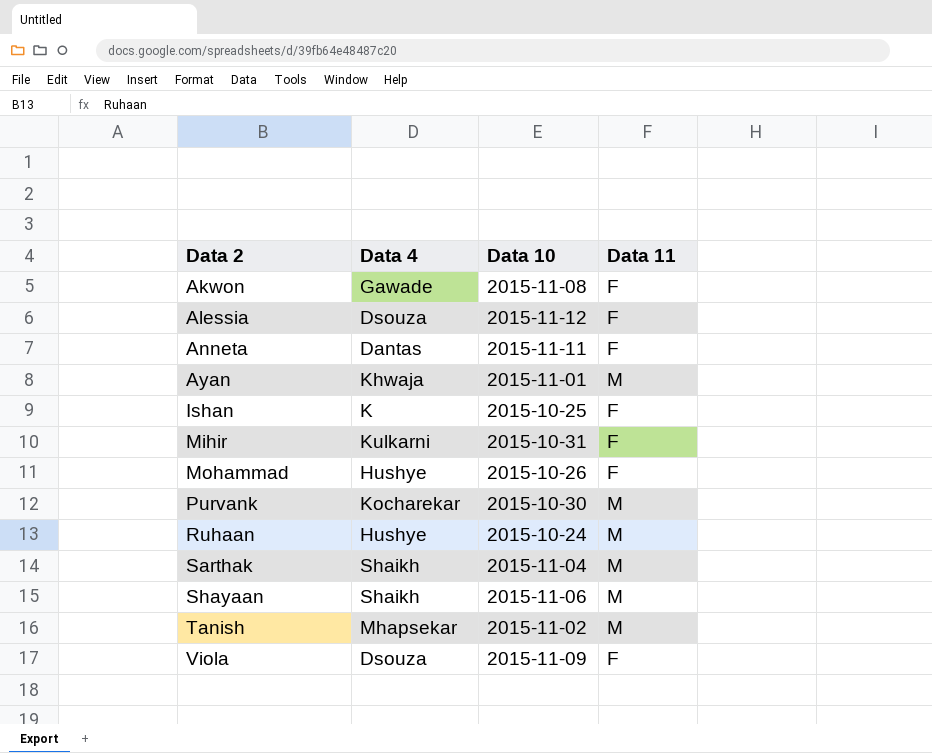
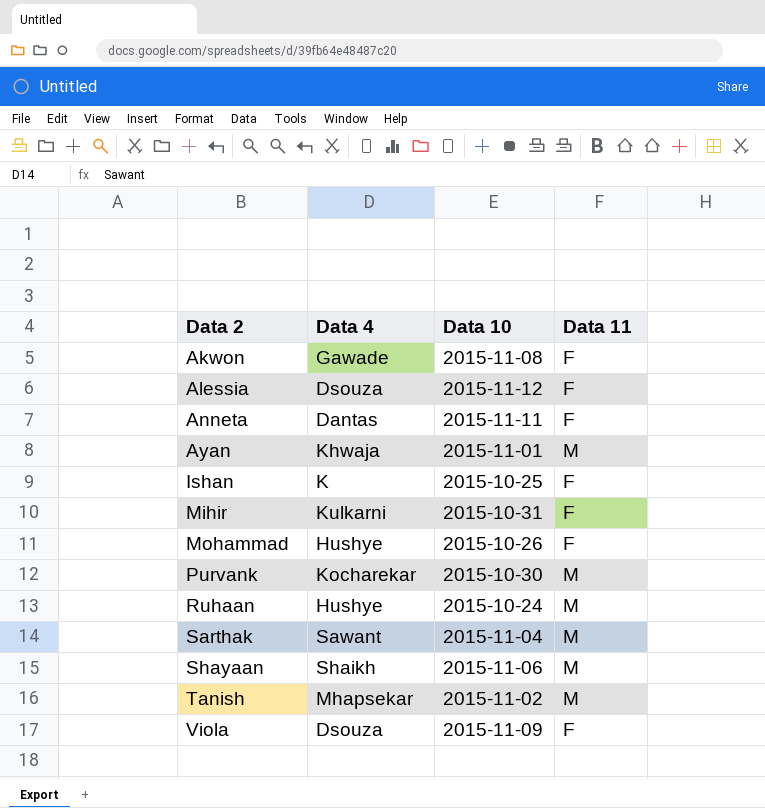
Sarthak | Data 4: Shaikh -> Sawant

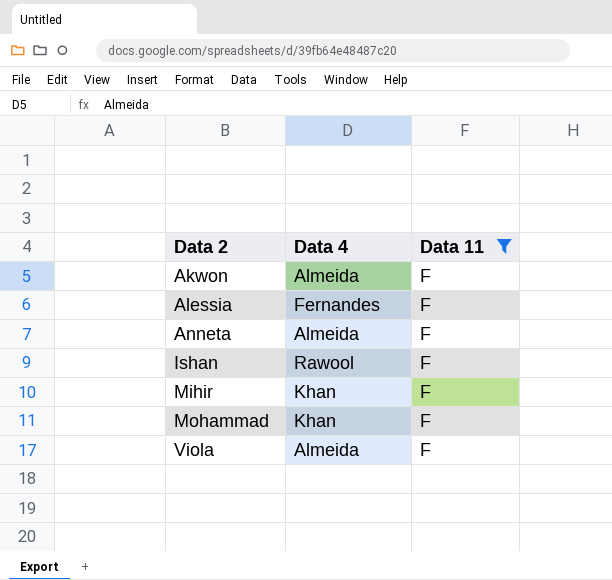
filter: none -> Data 11 = F
column Data 10 | position: 3 -> none
Akwon | Data 4: Gawade -> Almeida
Alessia | Data 4: Dsouza -> Fernandes
Anneta | Data 4: Dantas -> Almeida
Ishan | Data 4: K -> Rawool
Mihir | Data 4: Kulkarni -> Khan
Mohammad | Data 4: Hushye -> Khan
Viola | Data 4: Dsouza -> Almeida

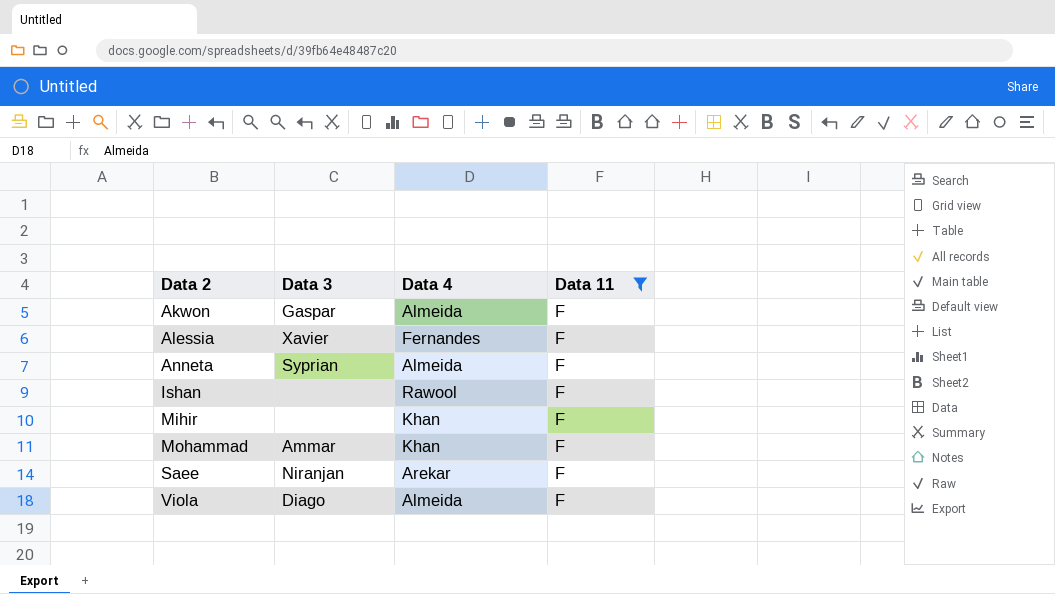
column Data 3 | position: none -> 2
row Saee: none -> Niranjan | Arekar | F

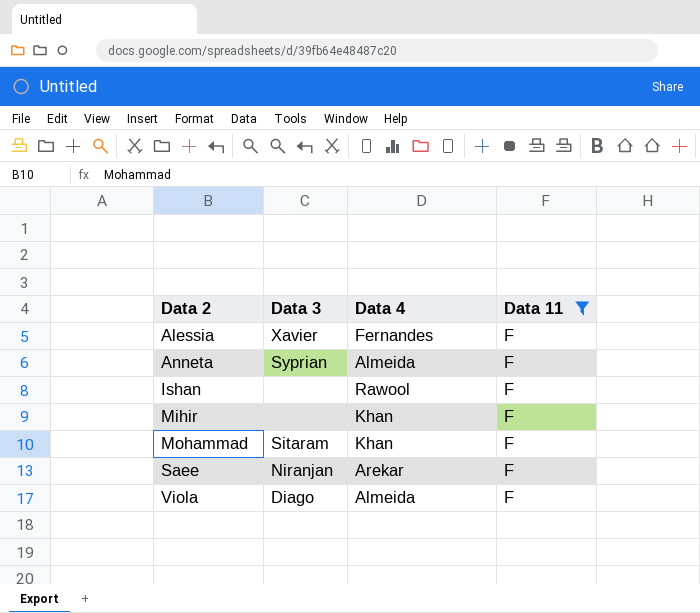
row Akwon: Gaspar | Almeida | F -> none
Mohammad | Data 3: Ammar -> Sitaram

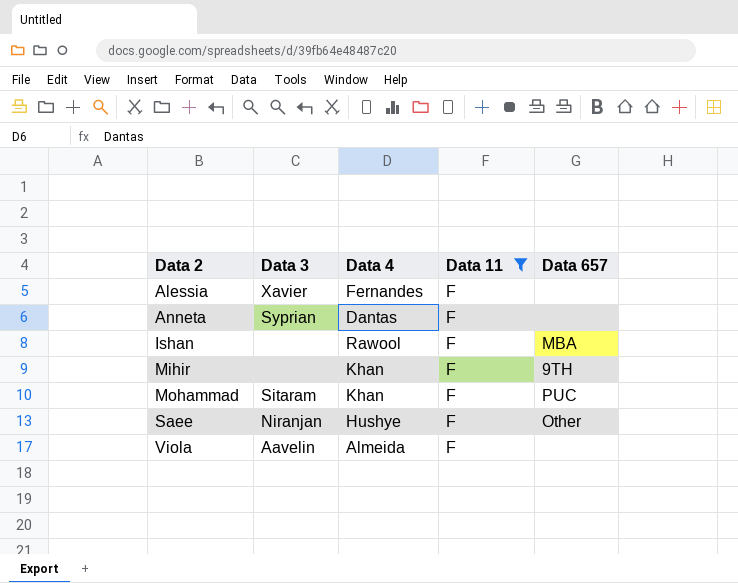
column Data 657 | position: none -> 5
Anneta | Data 4: Almeida -> Dantas
Saee | Data 4: Arekar -> Hushye
Viola | Data 3: Diago -> Aavelin

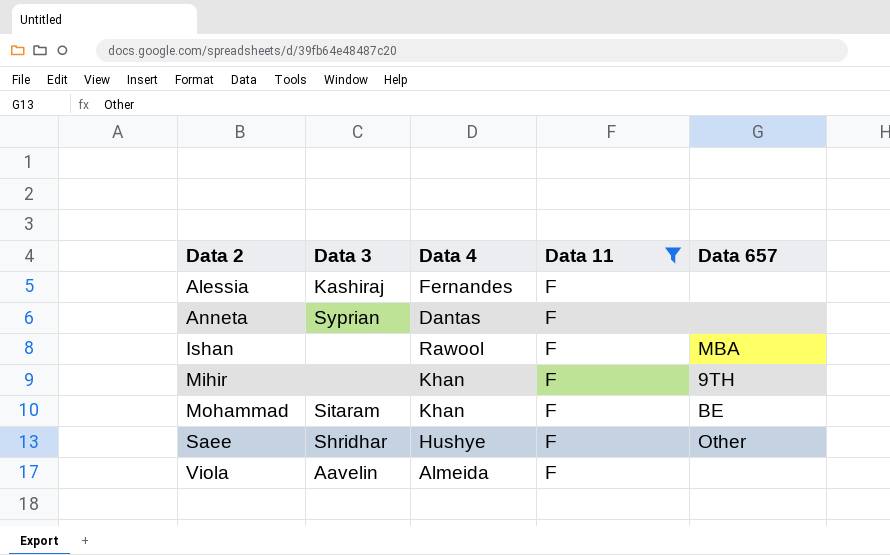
Alessia | Data 3: Xavier -> Kashiraj
Mohammad | Data 657: PUC -> BE
Saee | Data 3: Niranjan -> Shridhar

